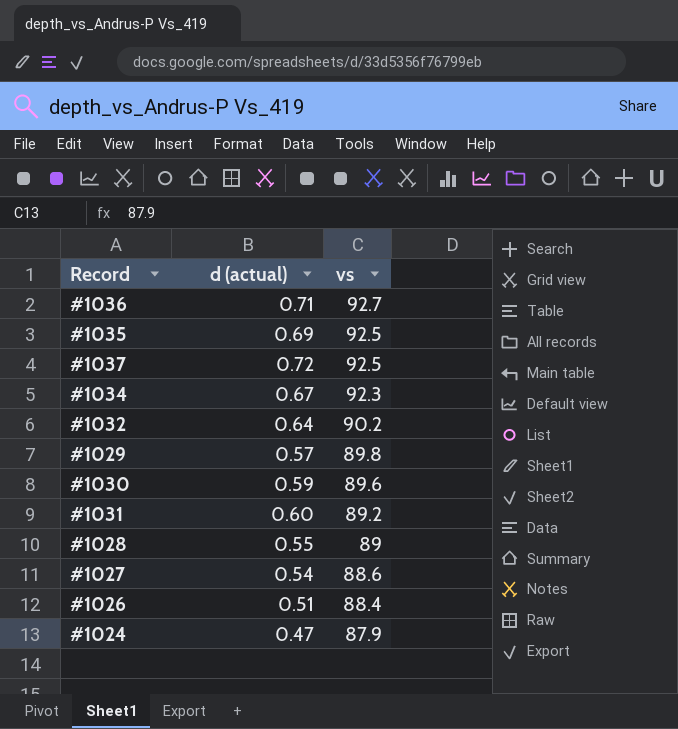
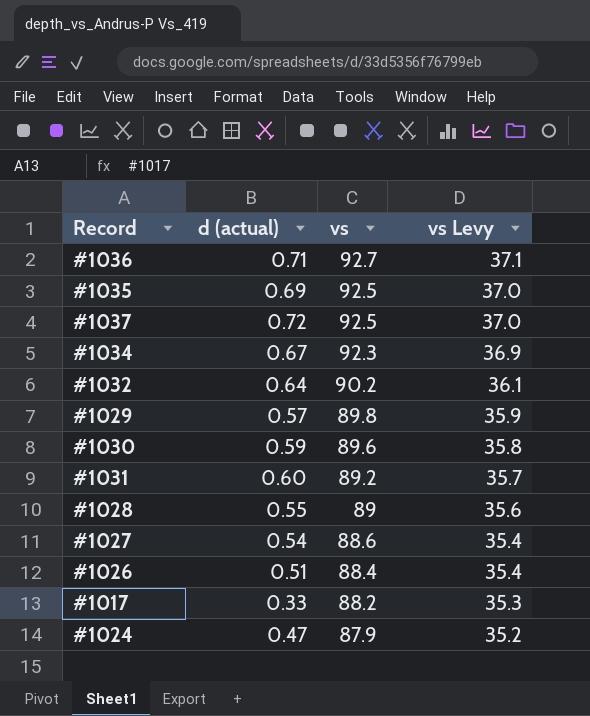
column vs Levy | formula: none -> [vs] * 0.4
row #1017: none -> 0.33 | 88.2 | 35.3

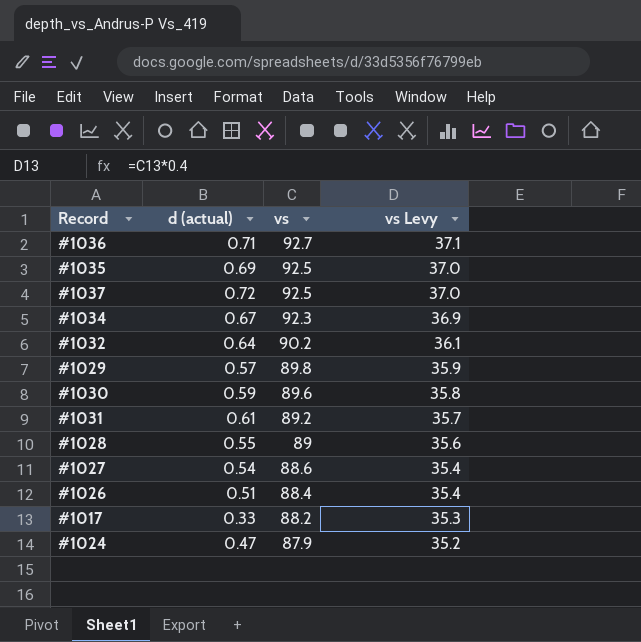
#1031 | d (actual): 0.60 -> 0.61

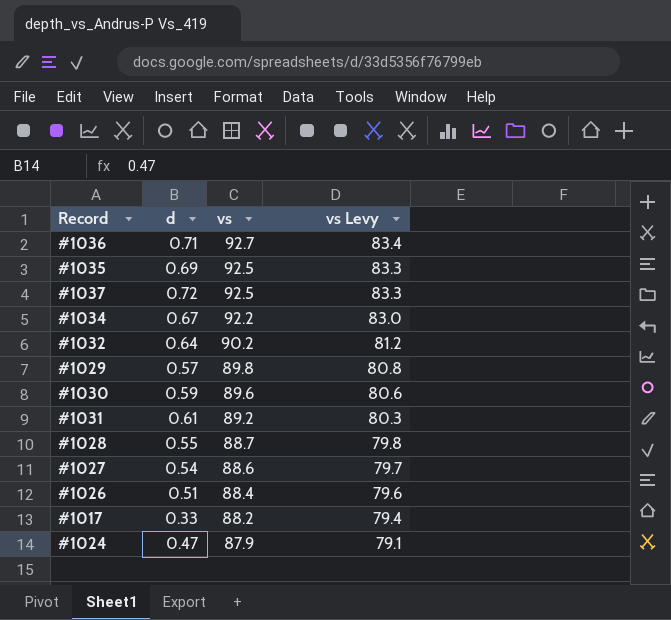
column name: d (actual) -> d
column vs Levy | formula: [vs] * 0.4 -> [vs] * 0.9
#1034 | vs: 92.3 -> 92.2
#1028 | vs: 89 -> 88.7

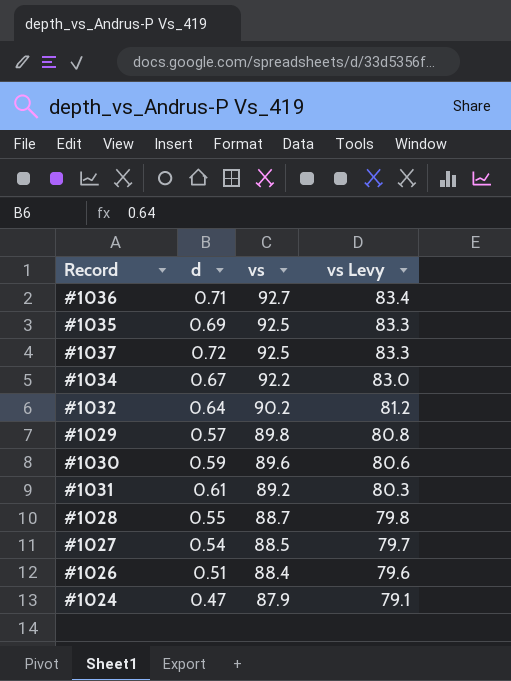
row #1017: 0.33 | 88.2 | 79.4 -> none
#1027 | vs: 88.6 -> 88.5

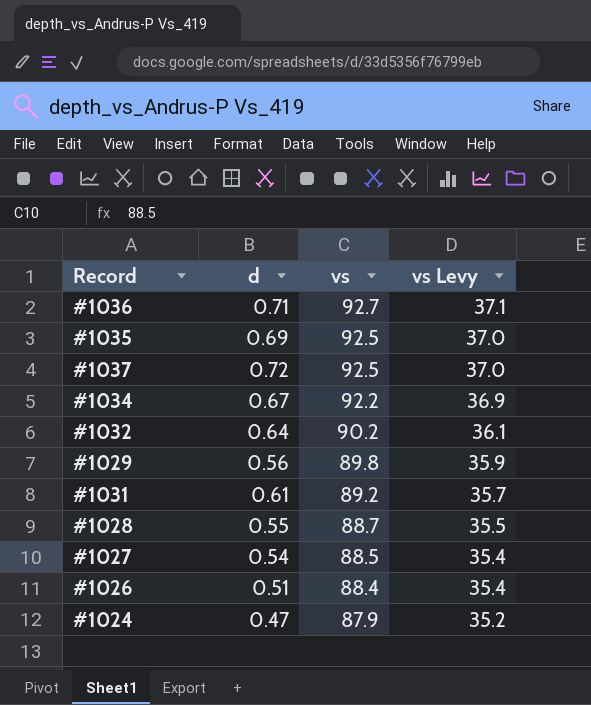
column vs Levy | formula: [vs] * 0.9 -> [vs] * 0.4
row #1030: 0.59 | 89.6 | 80.6 -> none
#1029 | d: 0.57 -> 0.56

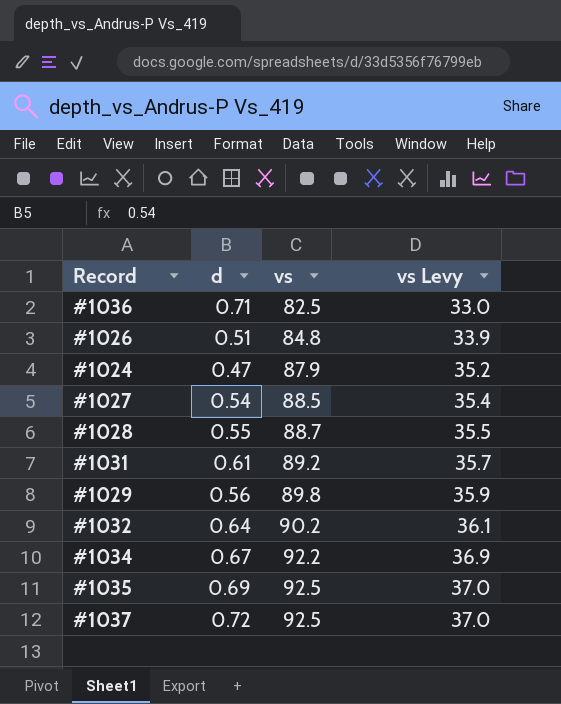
row order: vs descending -> vs ascending
#1036 | vs: 92.7 -> 82.5
#1036 | vs Levy: 37.1 -> 33.0
#1026 | vs: 88.4 -> 84.8
#1026 | vs Levy: 35.4 -> 33.9

